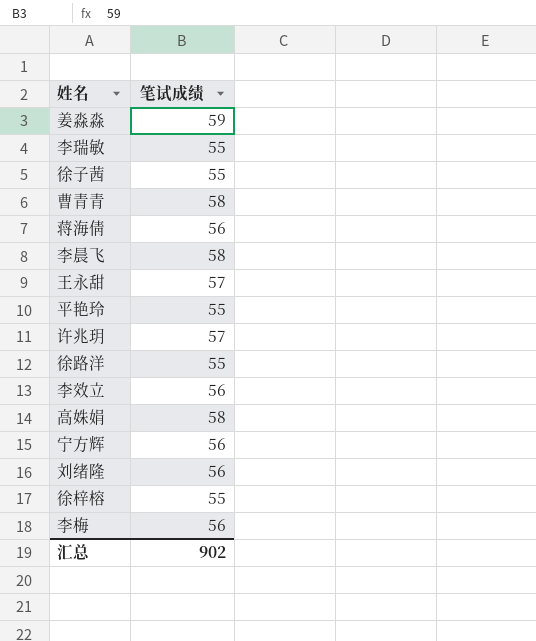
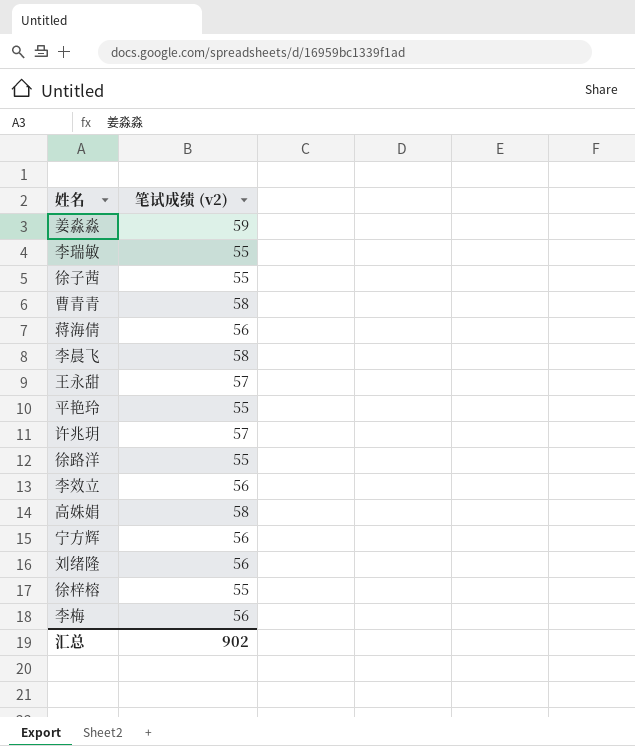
column name: 笔试成绩 -> 笔试成绩 (v2)

